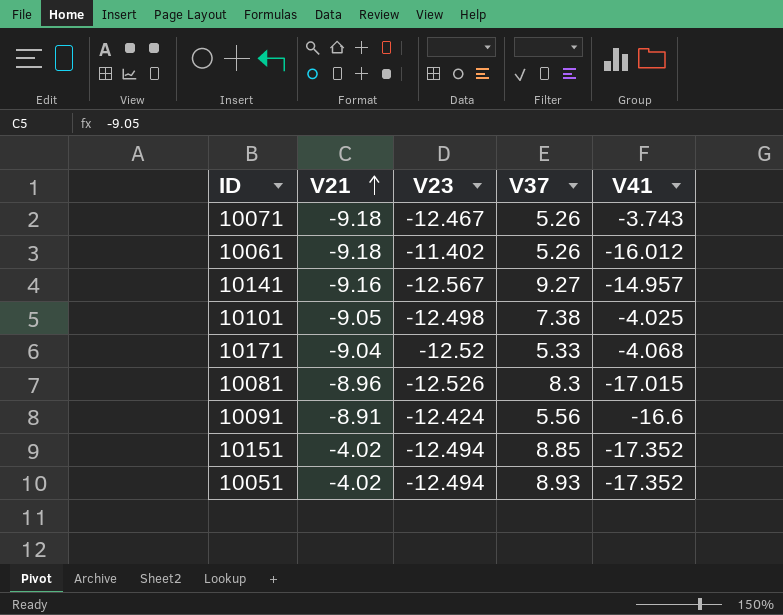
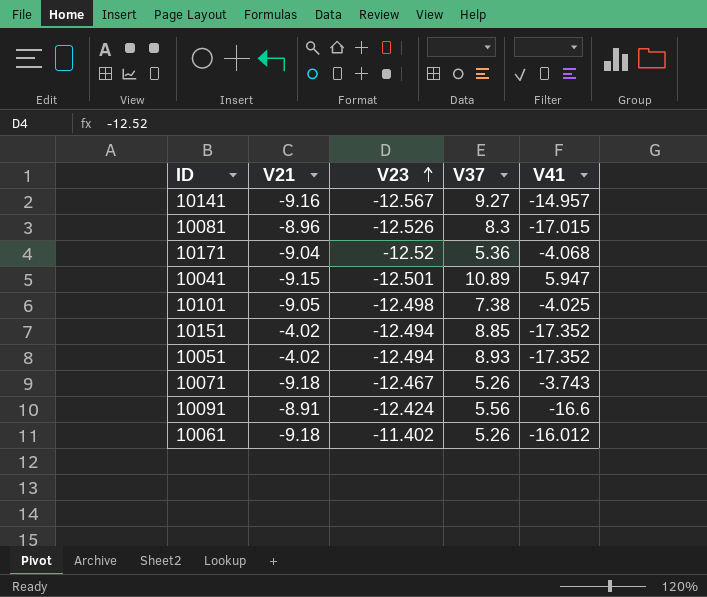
row order: V21 ascending -> V23 ascending
10171 | V37: 5.33 -> 5.36
row 10041: none -> -9.15 | -12.501 | 10.89 | 5.947

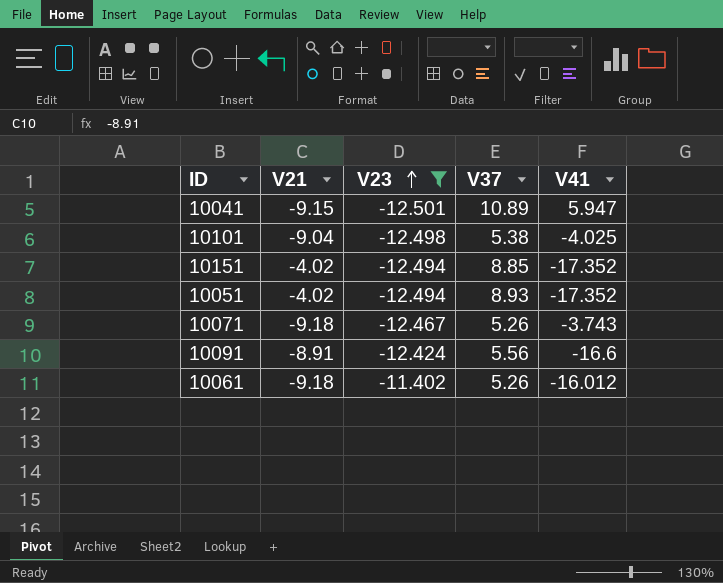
filter: none -> V23 >= -12.501
10101 | V21: -9.05 -> -9.04
10101 | V37: 7.38 -> 5.38

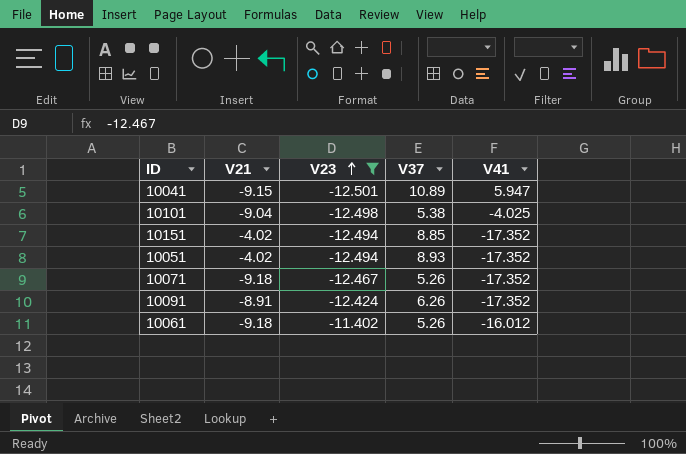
10071 | V41: -3.743 -> -17.352
10091 | V37: 5.56 -> 6.26
10091 | V41: -16.6 -> -17.352

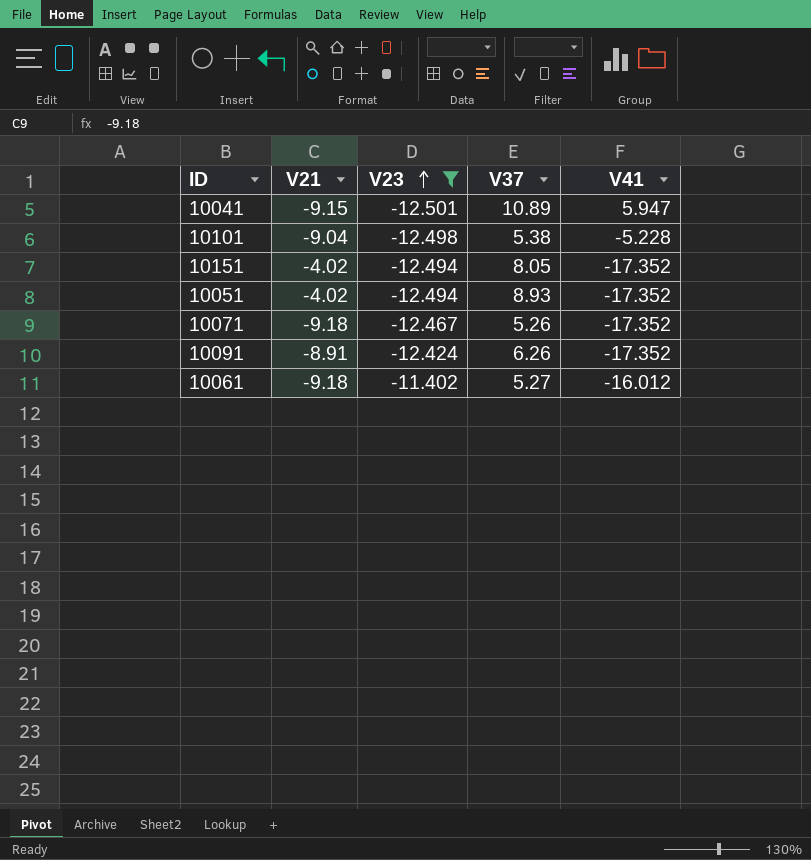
10101 | V41: -4.025 -> -5.228
10151 | V37: 8.85 -> 8.05
10061 | V37: 5.26 -> 5.27

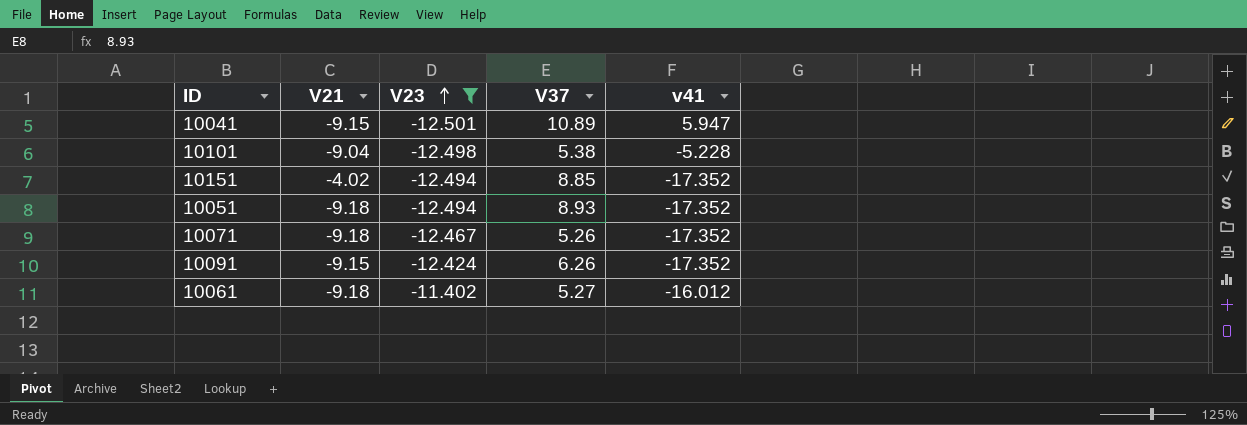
column name: V41 -> v41
10151 | V37: 8.05 -> 8.85
10051 | V21: -4.02 -> -9.18
10091 | V21: -8.91 -> -9.15

